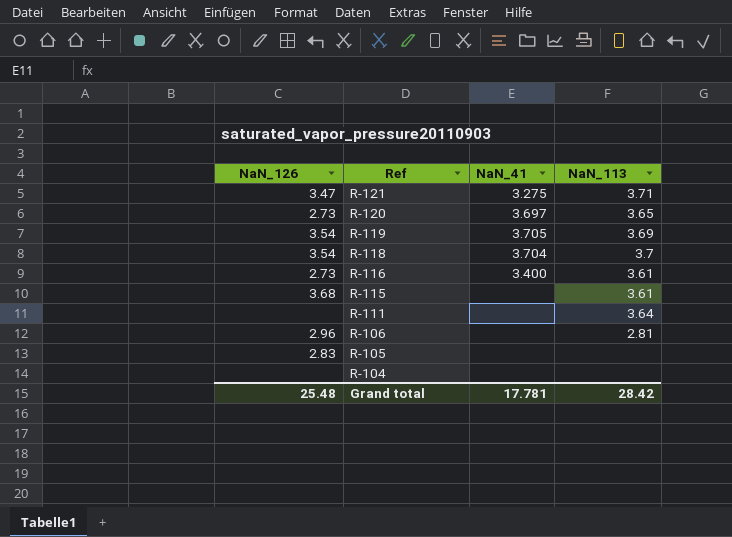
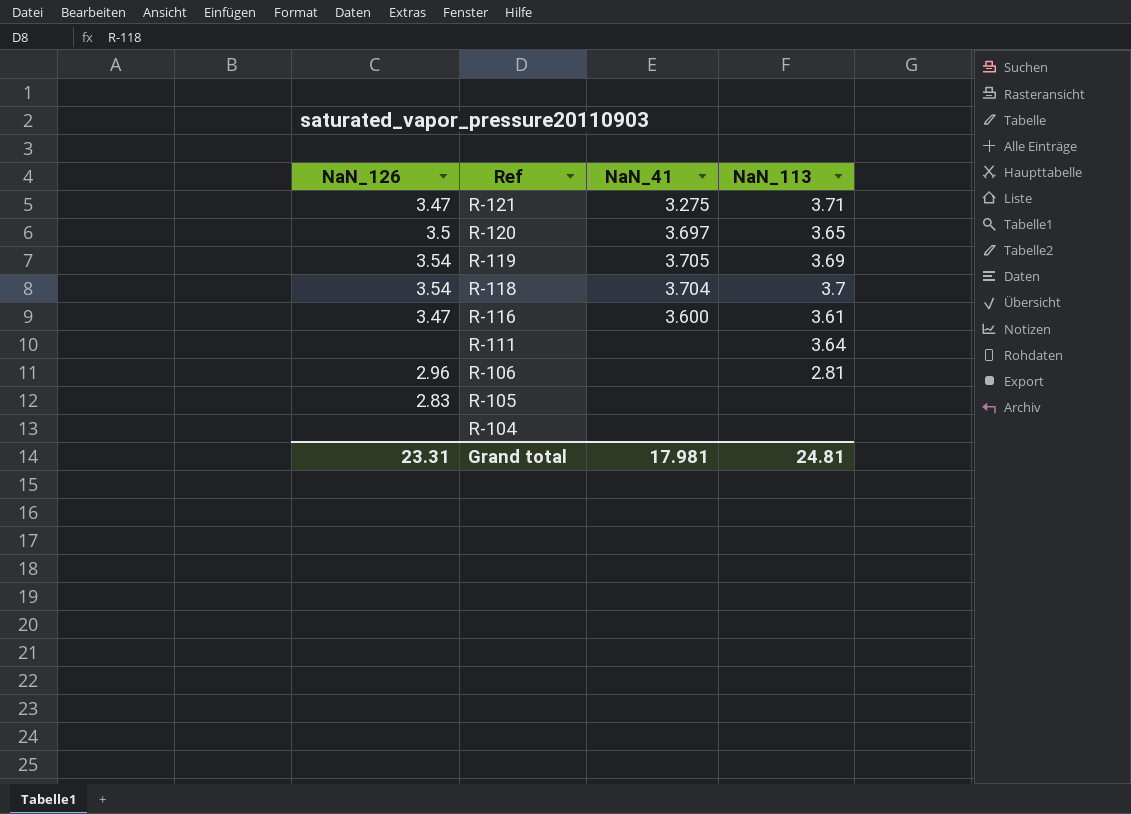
row R-115: 3.68 | none | 3.61 -> none
R-120 | NaN_126: 2.73 -> 3.5
R-116 | NaN_126: 2.73 -> 3.47
R-116 | NaN_41: 3.400 -> 3.600
Grand total | NaN_126: 25.48 -> 23.31
Grand total | NaN_41: 17.781 -> 17.981
Grand total | NaN_113: 28.42 -> 24.81

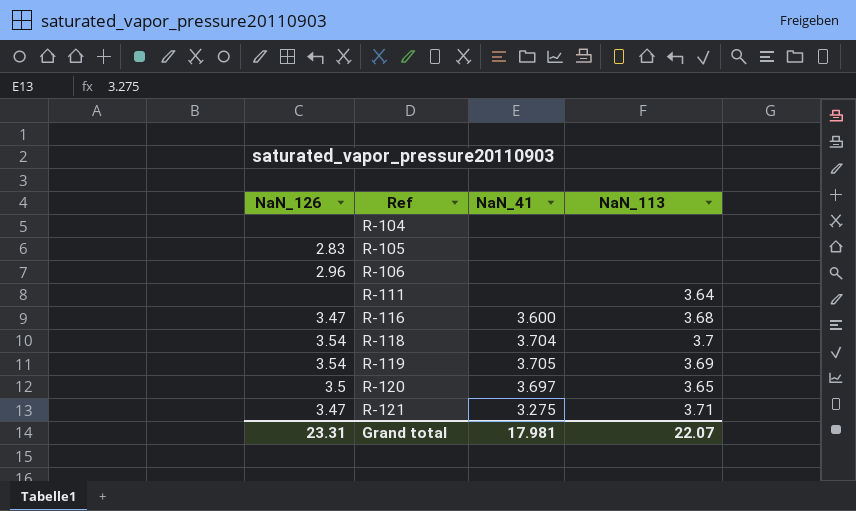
row order: Ref descending -> Ref ascending
R-106 | NaN_113: 2.81 -> none
R-116 | NaN_113: 3.61 -> 3.68
Grand total | NaN_113: 24.81 -> 22.07

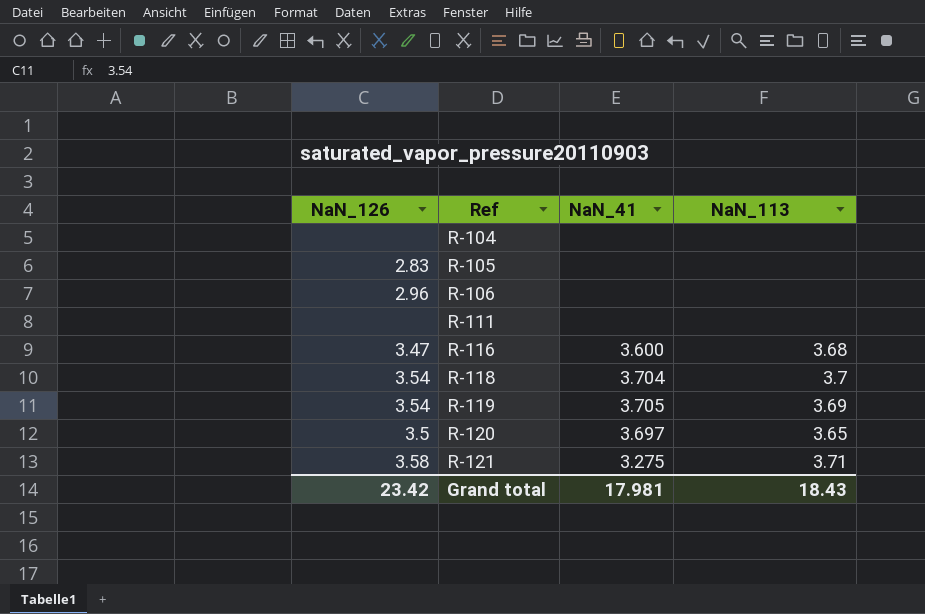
R-111 | NaN_113: 3.64 -> none
R-121 | NaN_126: 3.47 -> 3.58
Grand total | NaN_126: 23.31 -> 23.42
Grand total | NaN_113: 22.07 -> 18.43

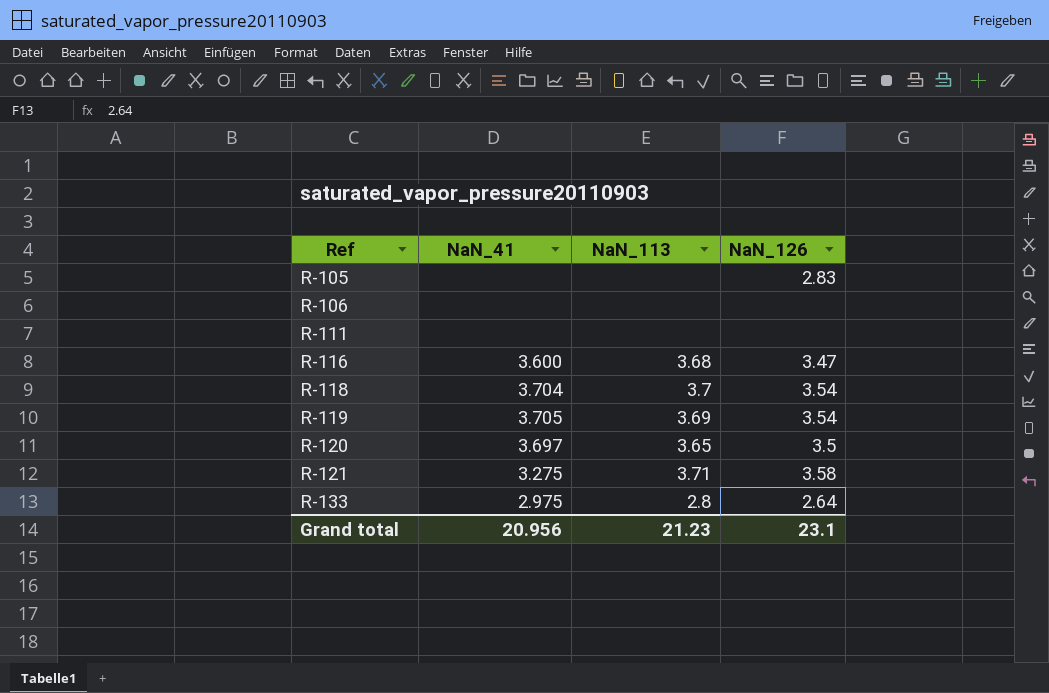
column NaN_126 | position: 1 -> 4
row R-104: none | none | none -> none
R-106 | NaN_126: 2.96 -> none
row R-133: none -> 2.975 | 2.8 | 2.64
Grand total | NaN_41: 17.981 -> 20.956
Grand total | NaN_113: 18.43 -> 21.23
Grand total | NaN_126: 23.42 -> 23.1

